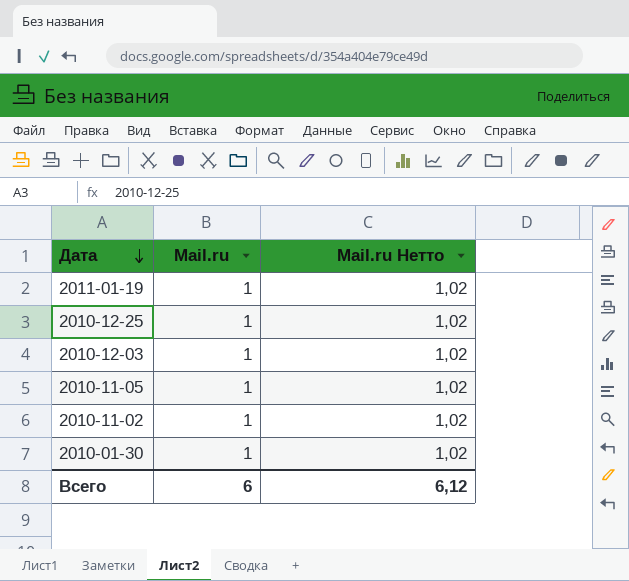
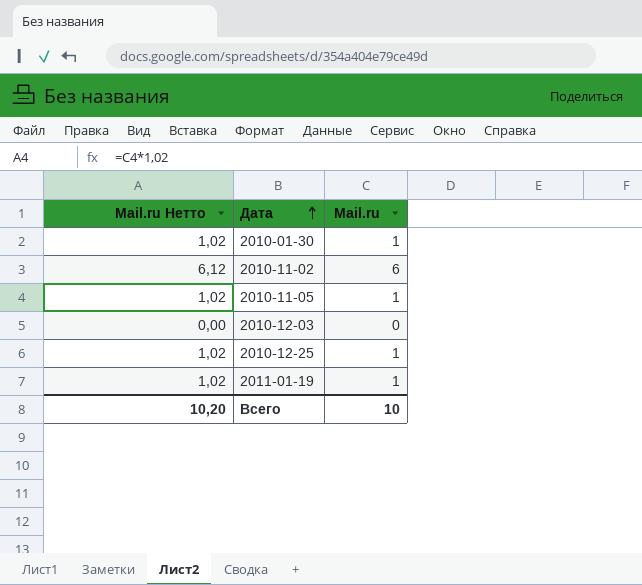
row order: Дата descending -> Дата ascending
column Mail.ru Нетто | position: 3 -> 1
2010-11-02 | Mail.ru Нетто: 1,02 -> 6,12
2010-11-02 | Mail.ru: 1 -> 6
2010-12-03 | Mail.ru Нетто: 1,02 -> 0,00
2010-12-03 | Mail.ru: 1 -> 0
Всего | Mail.ru Нетто: 6,12 -> 10,20
Всего | Mail.ru: 6 -> 10

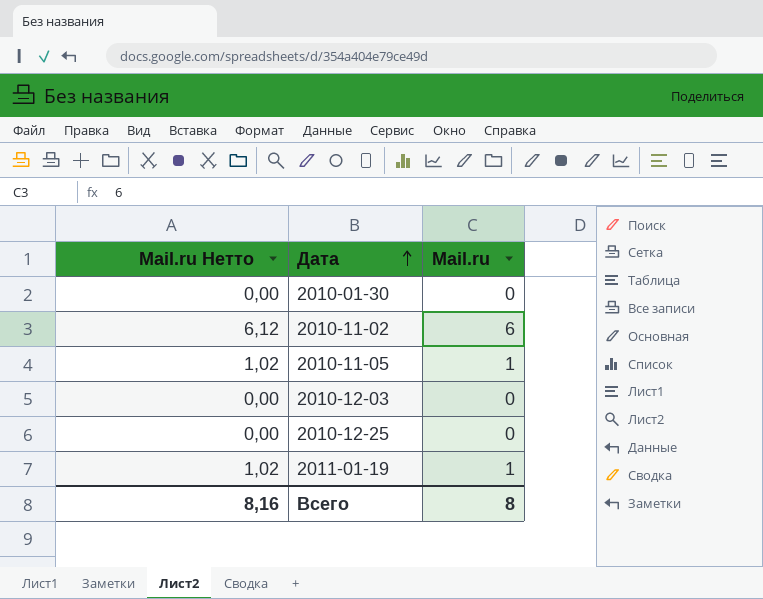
2010-01-30 | Mail.ru Нетто: 1,02 -> 0,00
2010-01-30 | Mail.ru: 1 -> 0
2010-12-25 | Mail.ru Нетто: 1,02 -> 0,00
2010-12-25 | Mail.ru: 1 -> 0
Всего | Mail.ru Нетто: 10,20 -> 8,16
Всего | Mail.ru: 10 -> 8

